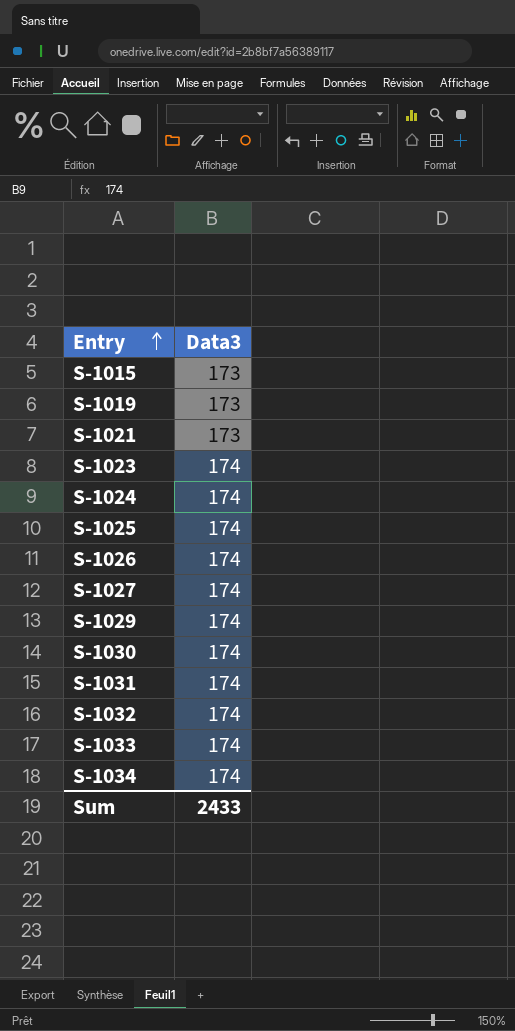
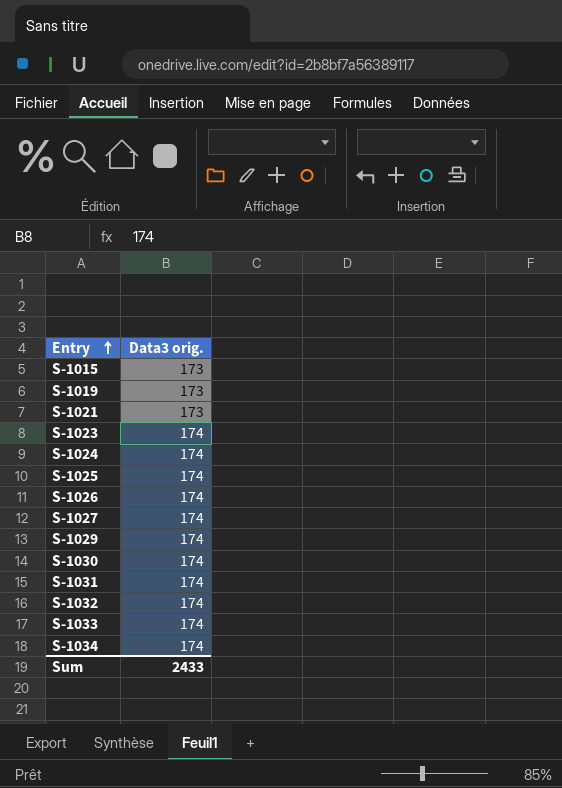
column name: Data3 -> Data3 orig.

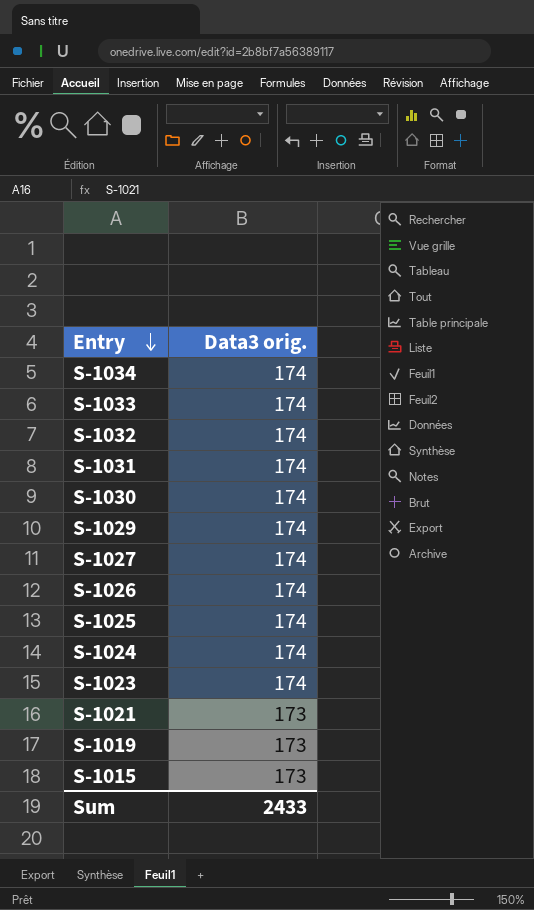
row order: Entry ascending -> Entry descending

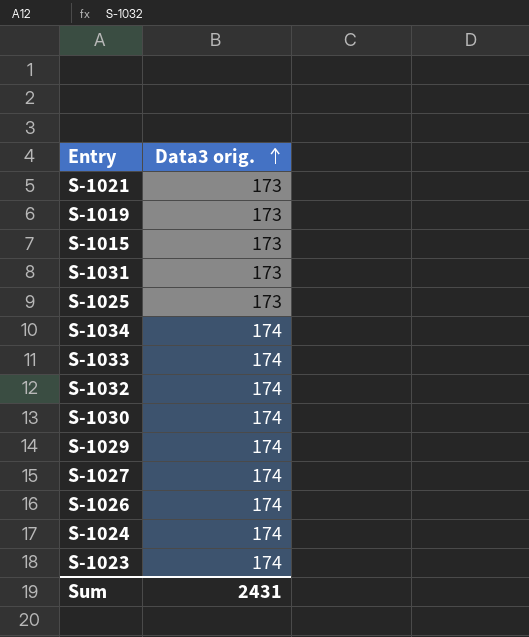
row order: Entry descending -> Data3 orig. ascending
S-1031 | Data3 orig.: 174 -> 173
S-1025 | Data3 orig.: 174 -> 173
Sum | Data3 orig.: 2433 -> 2431

